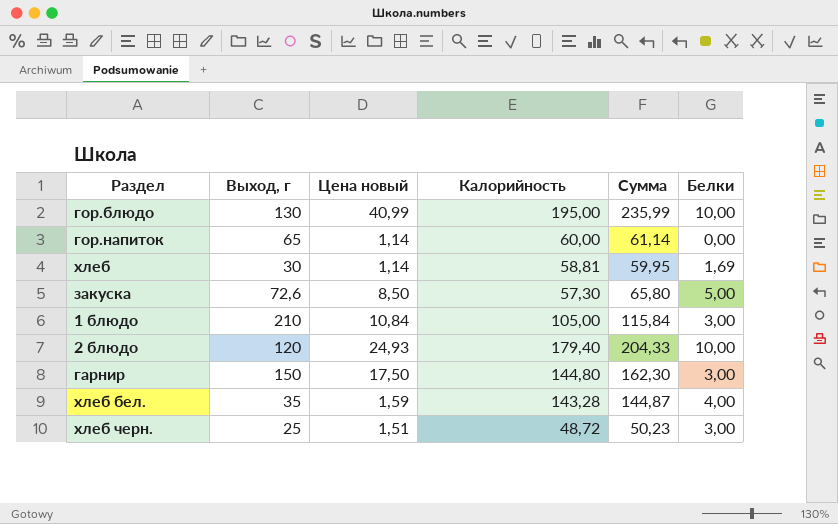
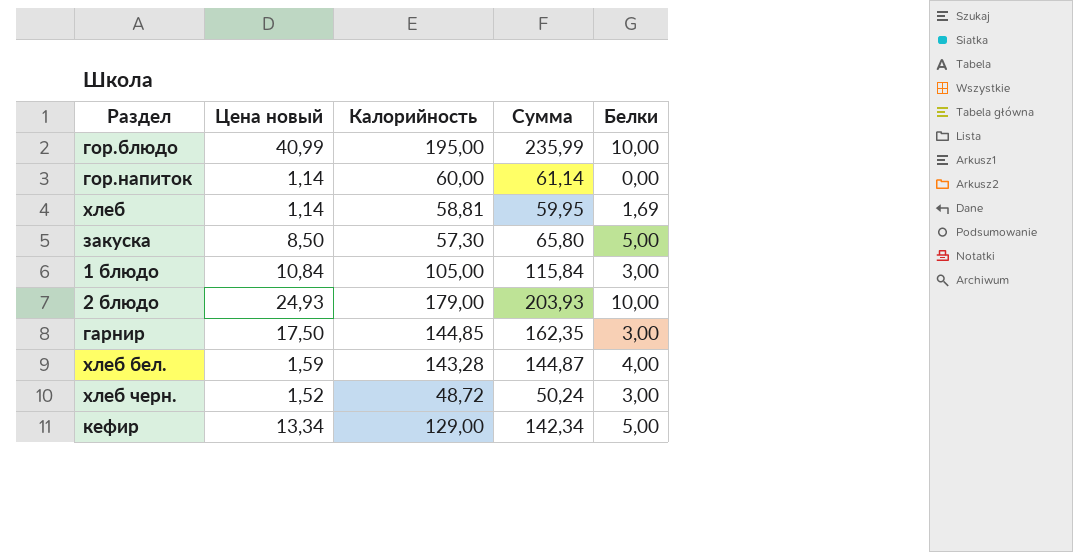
column Выход, г | position: 2 -> none
2 блюдо | Калорийность: 179,40 -> 179,00
2 блюдо | Сумма: 204,33 -> 203,93
гарнир | Калорийность: 144,80 -> 144,85
гарнир | Сумма: 162,30 -> 162,35
хлеб черн. | Цена новый: 1,51 -> 1,52
хлеб черн. | Сумма: 50,23 -> 50,24
row кефир: none -> 13,34 | 129,00 | 142,34 | 5,00

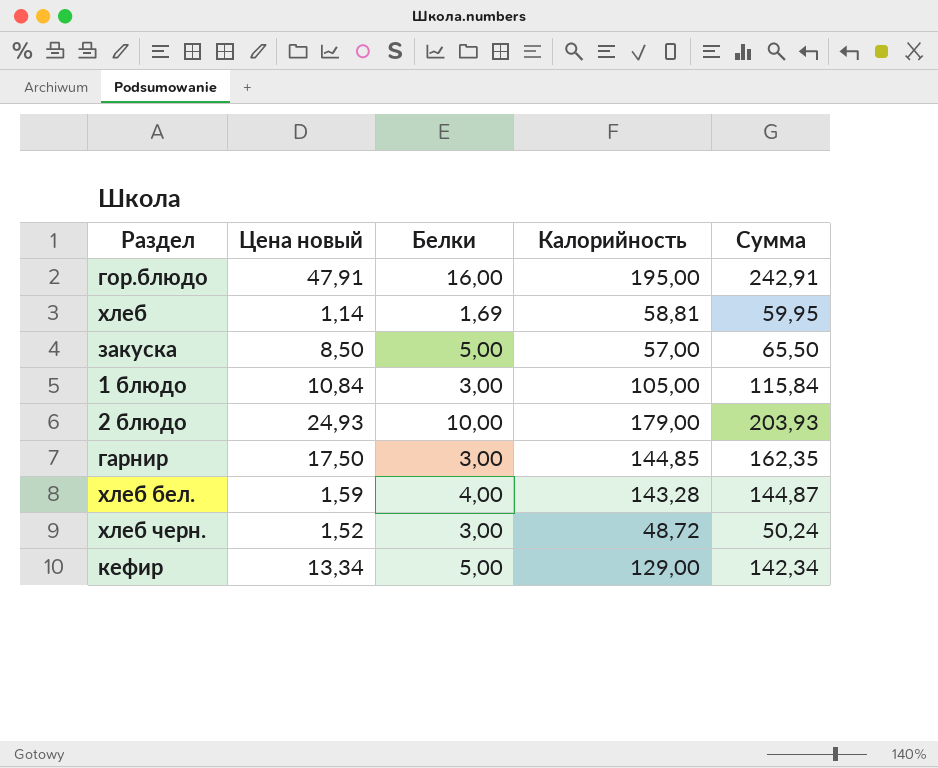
column Белки | position: 5 -> 3
row гор.напиток: 1,14 | 60,00 | 61,14 | 0,00 -> none
гор.блюдо | Цена новый: 40,99 -> 47,91
гор.блюдо | Белки: 10,00 -> 16,00
гор.блюдо | Сумма: 235,99 -> 242,91
закуска | Калорийность: 57,30 -> 57,00
закуска | Сумма: 65,80 -> 65,50

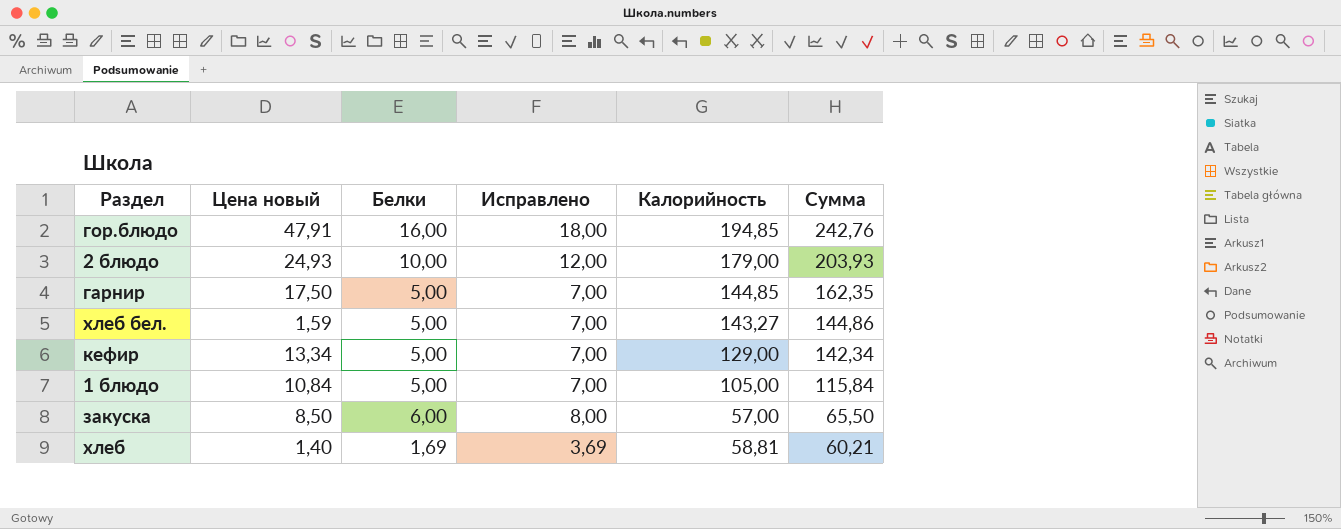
row order: none -> Сумма descending
column Исправлено | formula: none -> [Белки] + 2
row хлеб черн.: 1,52 | 3,00 | 48,72 | 50,24 -> none
гор.блюдо | Калорийность: 195,00 -> 194,85
гор.блюдо | Сумма: 242,91 -> 242,76
гарнир | Белки: 3,00 -> 5,00
хлеб бел. | Белки: 4,00 -> 5,00
хлеб бел. | Калорийность: 143,28 -> 143,27
хлеб бел. | Сумма: 144,87 -> 144,86
1 блюдо | Белки: 3,00 -> 5,00
закуска | Белки: 5,00 -> 6,00
хлеб | Цена новый: 1,14 -> 1,40
хлеб | Сумма: 59,95 -> 60,21

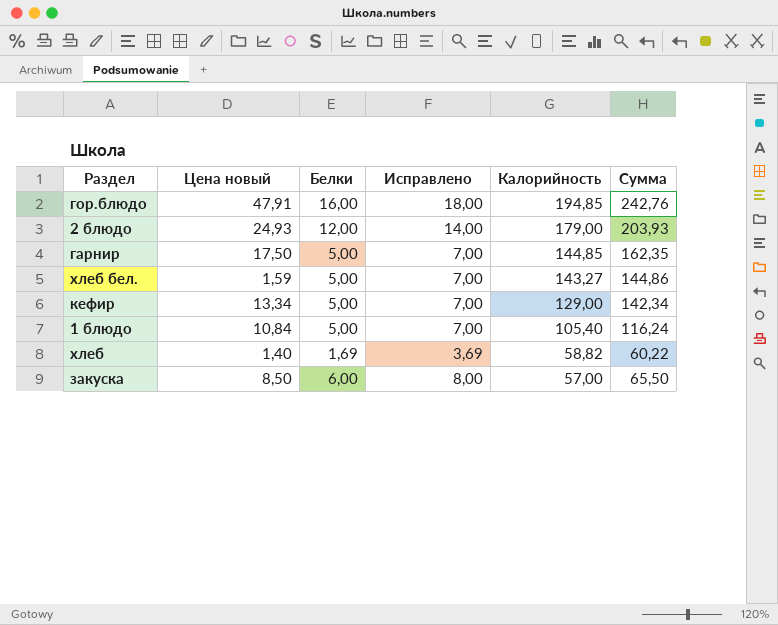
row order: Сумма descending -> Калорийность descending
2 блюдо | Белки: 10,00 -> 12,00
2 блюдо | Исправлено: 12,00 -> 14,00
1 блюдо | Калорийность: 105,00 -> 105,40
1 блюдо | Сумма: 115,84 -> 116,24
хлеб | Калорийность: 58,81 -> 58,82
хлеб | Сумма: 60,21 -> 60,22

